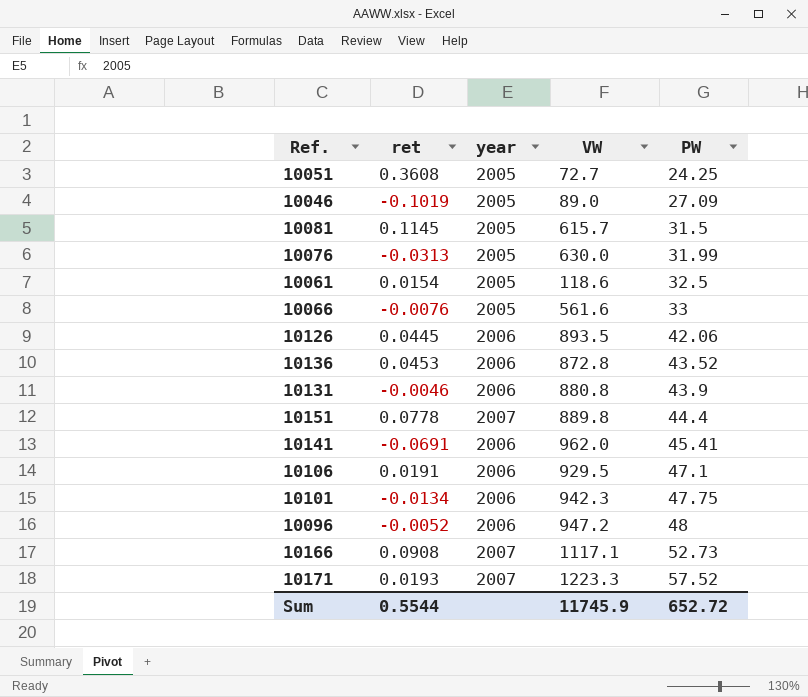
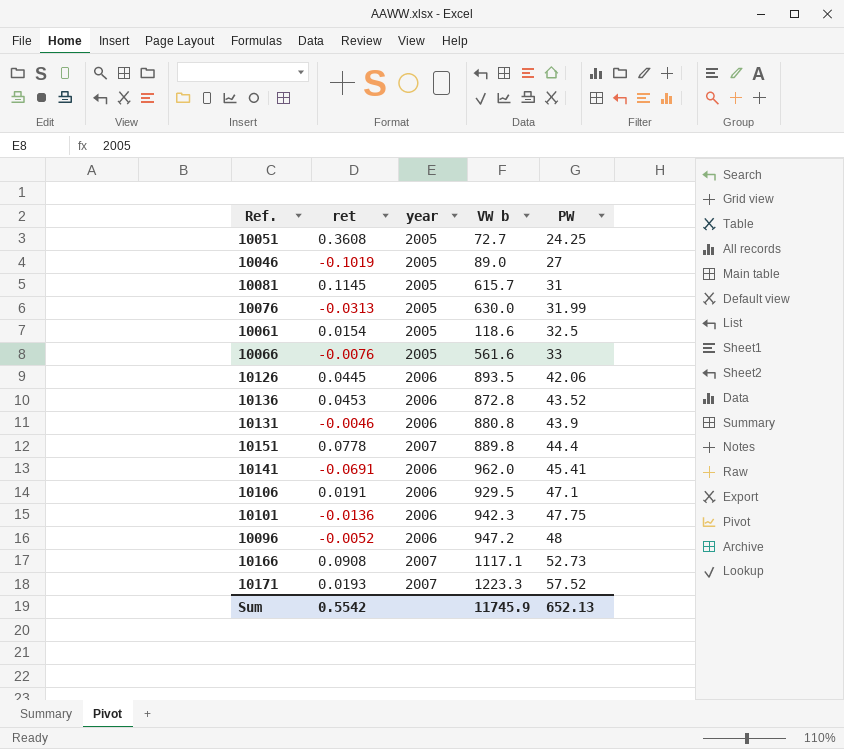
column name: VW -> VW b
10046 | PW: 27.09 -> 27
10081 | PW: 31.5 -> 31
10101 | ret: -0.0134 -> -0.0136
Sum | ret: 0.5544 -> 0.5542
Sum | PW: 652.72 -> 652.13

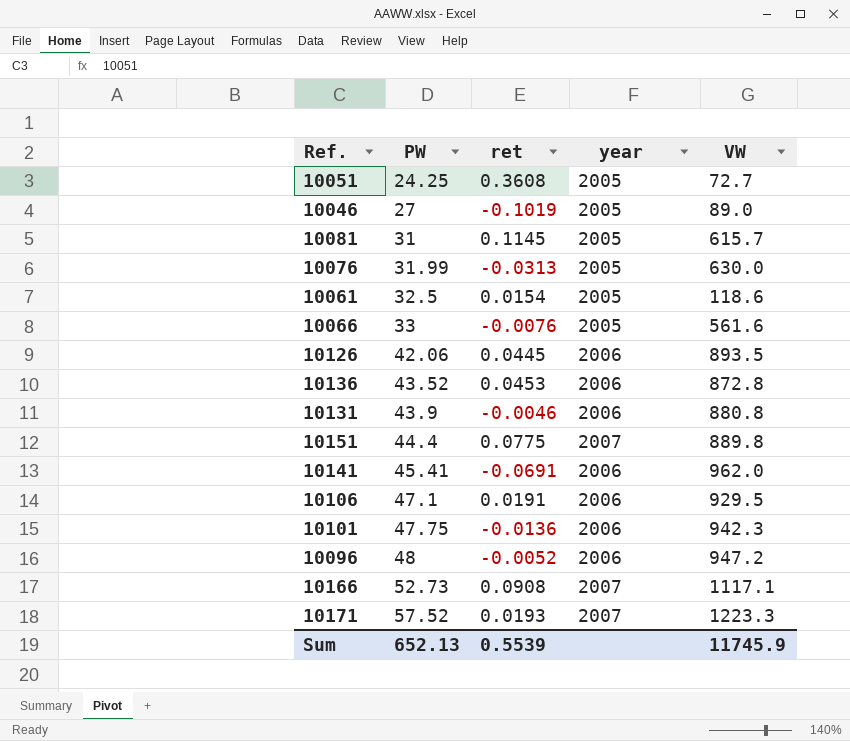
column PW | position: 5 -> 2
column name: VW b -> VW
10151 | ret: 0.0778 -> 0.0775
Sum | ret: 0.5542 -> 0.5539

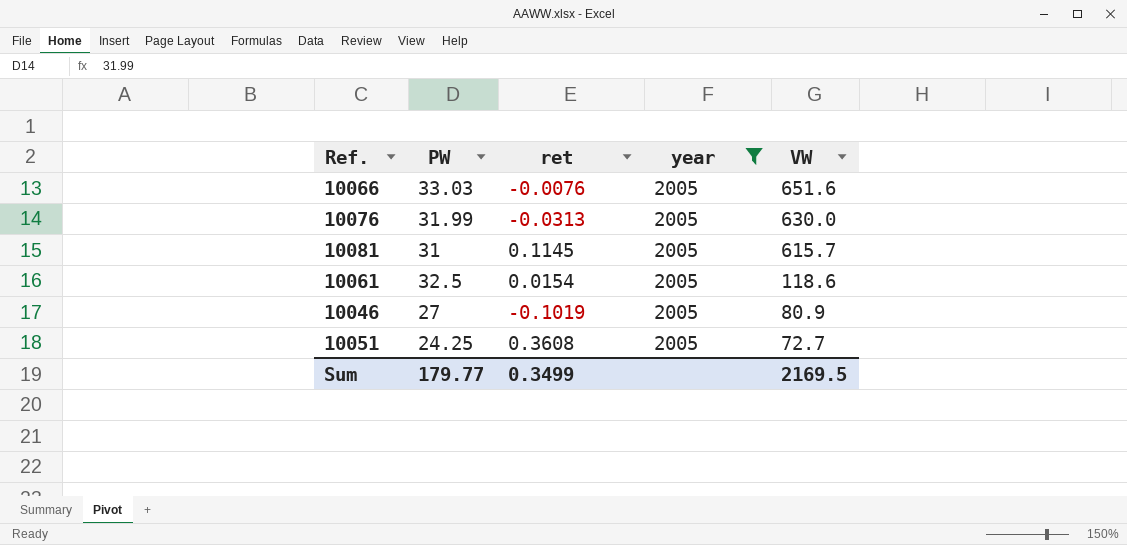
filter: none -> year = 2005
row order: PW ascending -> VW descending
10066 | PW: 33 -> 33.03
10066 | VW: 561.6 -> 651.6
10046 | VW: 89.0 -> 80.9
Sum | PW: 652.13 -> 179.77
Sum | ret: 0.5539 -> 0.3499
Sum | VW: 11745.9 -> 2169.5

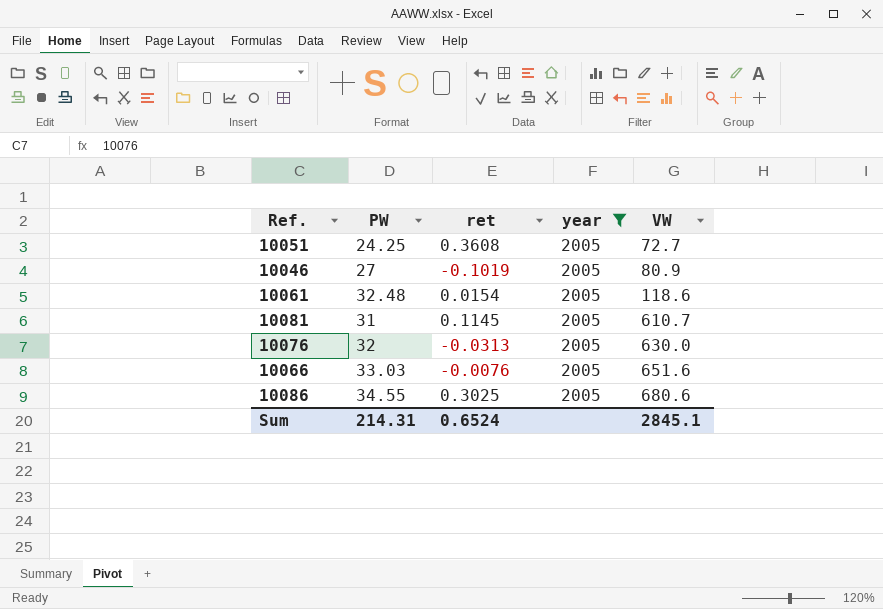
row order: VW descending -> VW ascending
10061 | PW: 32.5 -> 32.48
10081 | VW: 615.7 -> 610.7
10076 | PW: 31.99 -> 32
row 10086: none -> 34.55 | 0.3025 | 2005 | 680.6
Sum | PW: 179.77 -> 214.31
Sum | ret: 0.3499 -> 0.6524
Sum | VW: 2169.5 -> 2845.1

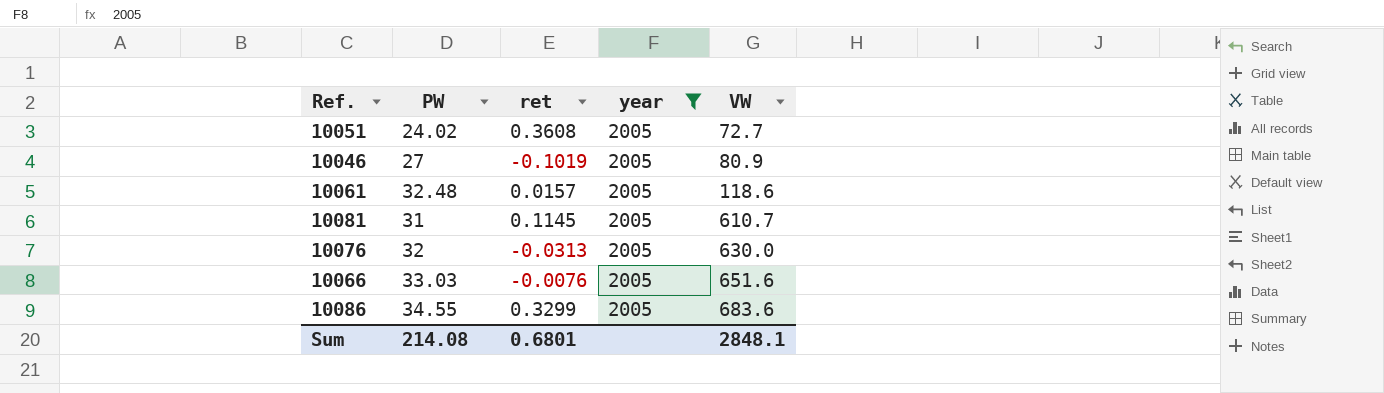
10051 | PW: 24.25 -> 24.02
10061 | ret: 0.0154 -> 0.0157
10086 | ret: 0.3025 -> 0.3299
10086 | VW: 680.6 -> 683.6
Sum | PW: 214.31 -> 214.08
Sum | ret: 0.6524 -> 0.6801
Sum | VW: 2845.1 -> 2848.1

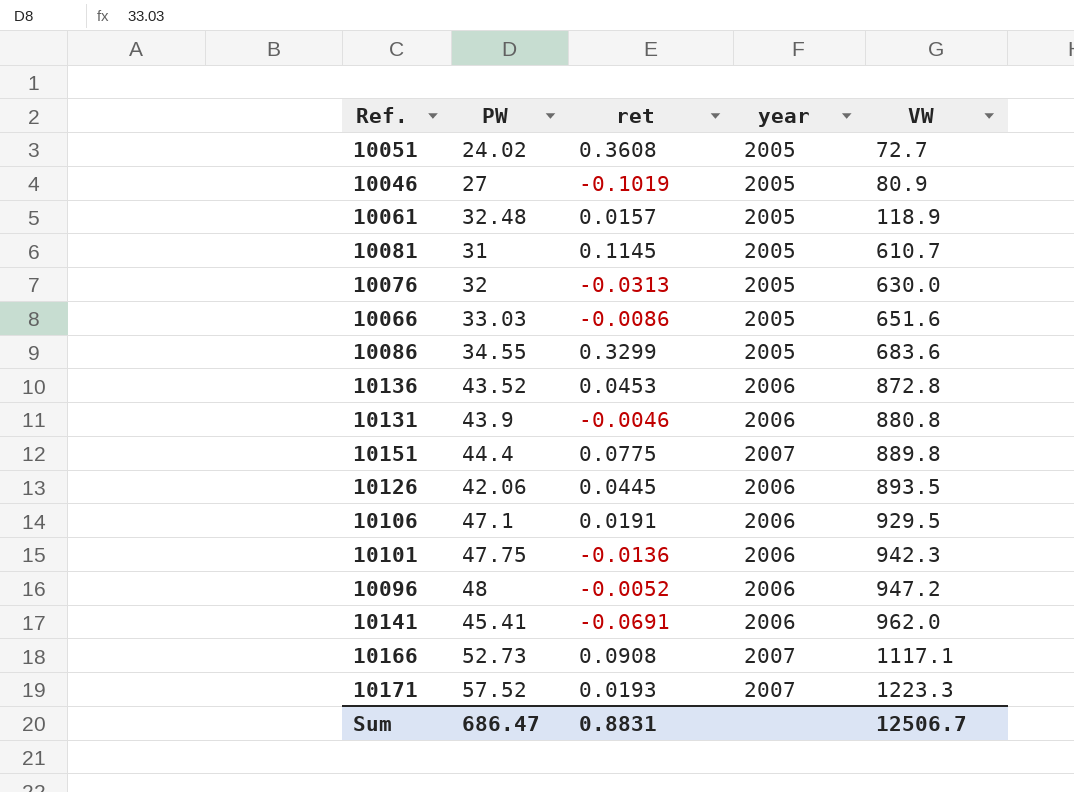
filter: year = 2005 -> none
10061 | VW: 118.6 -> 118.9
10066 | ret: -0.0076 -> -0.0086
Sum | PW: 214.08 -> 686.47
Sum | ret: 0.6801 -> 0.8831
Sum | VW: 2848.1 -> 12506.7

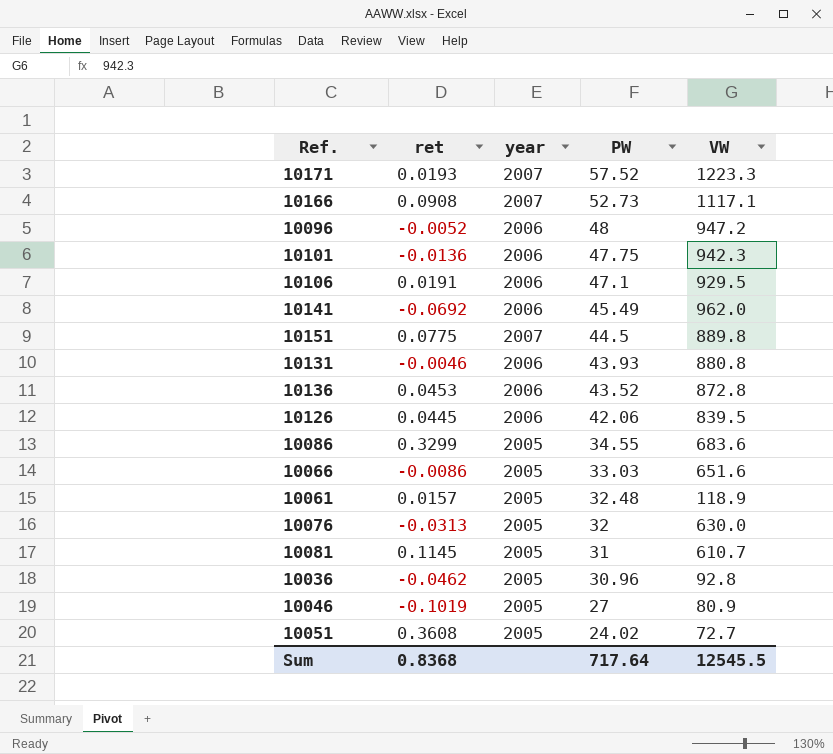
row order: VW ascending -> PW descending
column PW | position: 2 -> 4
10141 | ret: -0.0691 -> -0.0692
10141 | PW: 45.41 -> 45.49
10151 | PW: 44.4 -> 44.5
10131 | PW: 43.9 -> 43.93
10126 | VW: 893.5 -> 839.5
row 10036: none -> -0.0462 | 2005 | 30.96 | 92.8
Sum | ret: 0.8831 -> 0.8368
Sum | PW: 686.47 -> 717.64
Sum | VW: 12506.7 -> 12545.5

